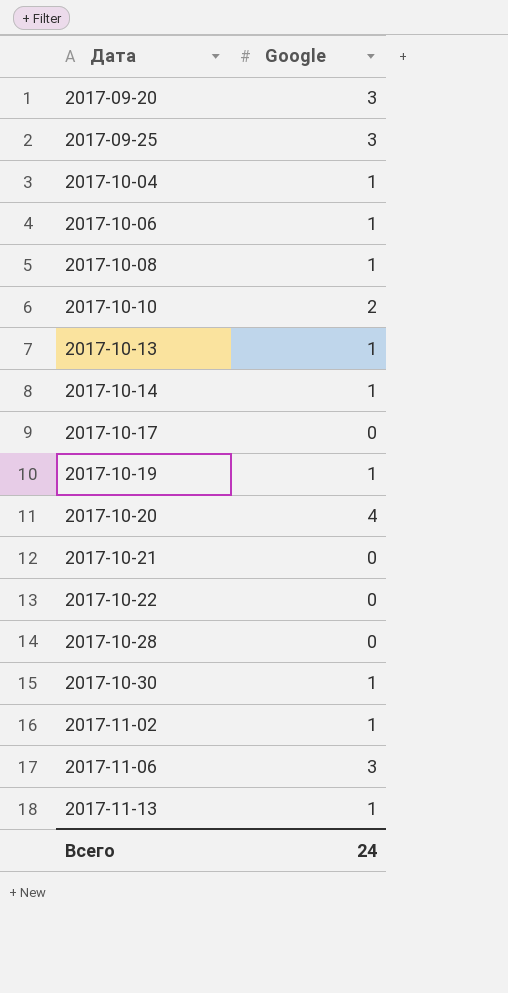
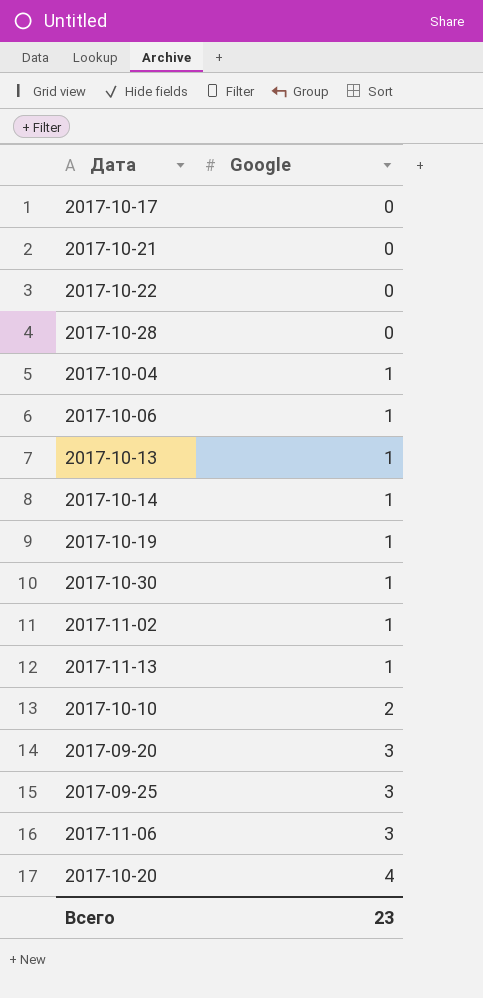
row order: Дата ascending -> Google ascending
row 2017-10-08: 1 -> none
Всего | Google: 24 -> 23

